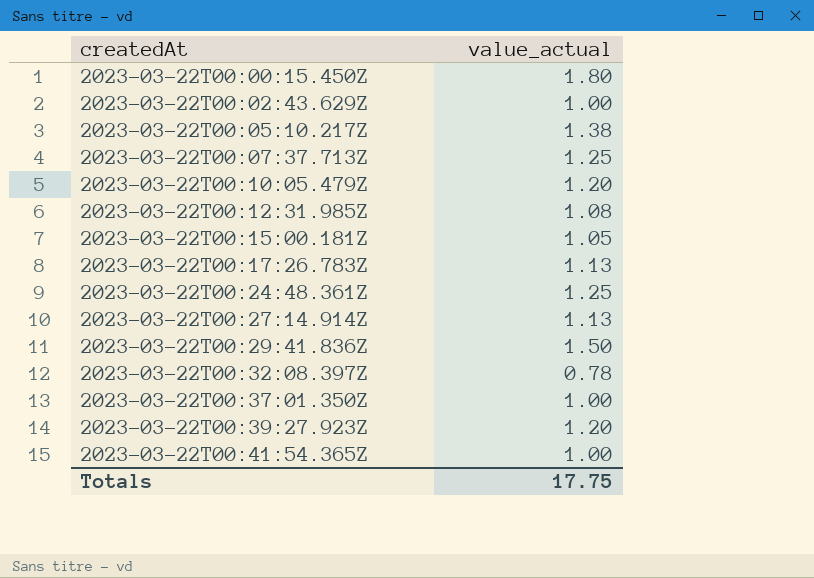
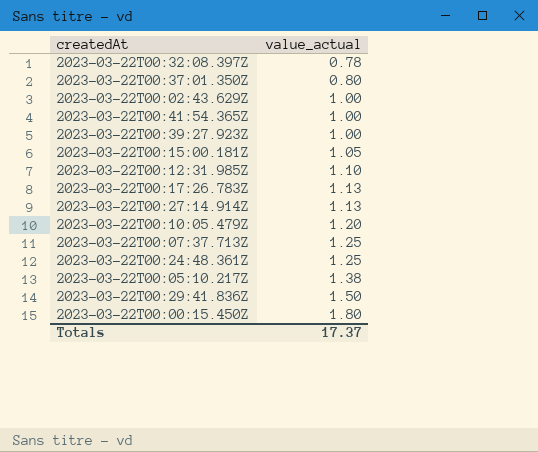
row order: createdAt ascending -> value_actual ascending
2023-03-22T00:37:01.350Z | value_actual: 1.00 -> 0.80
2023-03-22T00:39:27.923Z | value_actual: 1.20 -> 1.00
2023-03-22T00:12:31.985Z | value_actual: 1.08 -> 1.10
Totals | value_actual: 17.75 -> 17.37

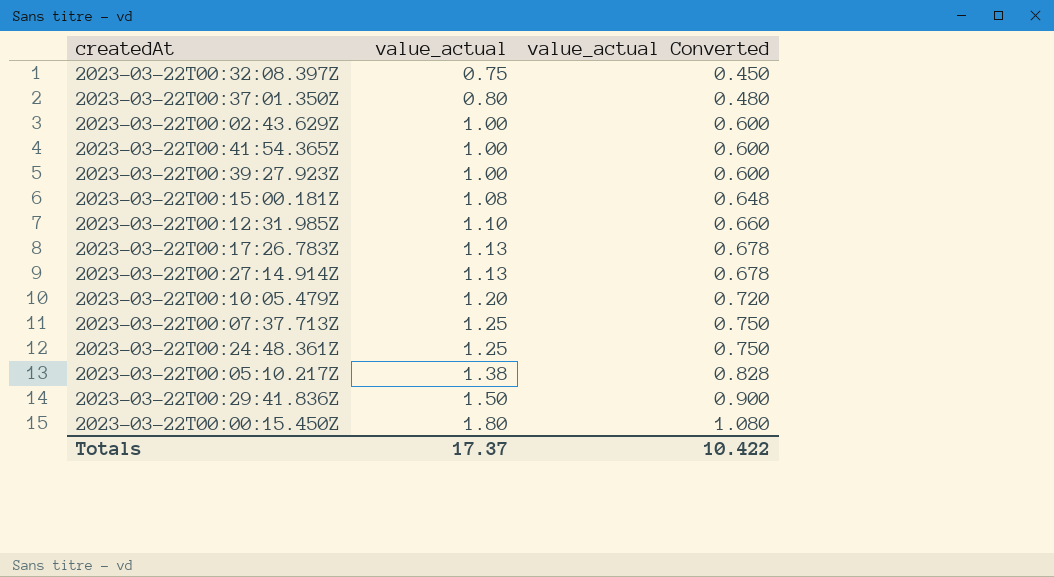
column value_actual Converted | formula: none -> [value_actual] * 0.6
2023-03-22T00:32:08.397Z | value_actual: 0.78 -> 0.75
2023-03-22T00:15:00.181Z | value_actual: 1.05 -> 1.08

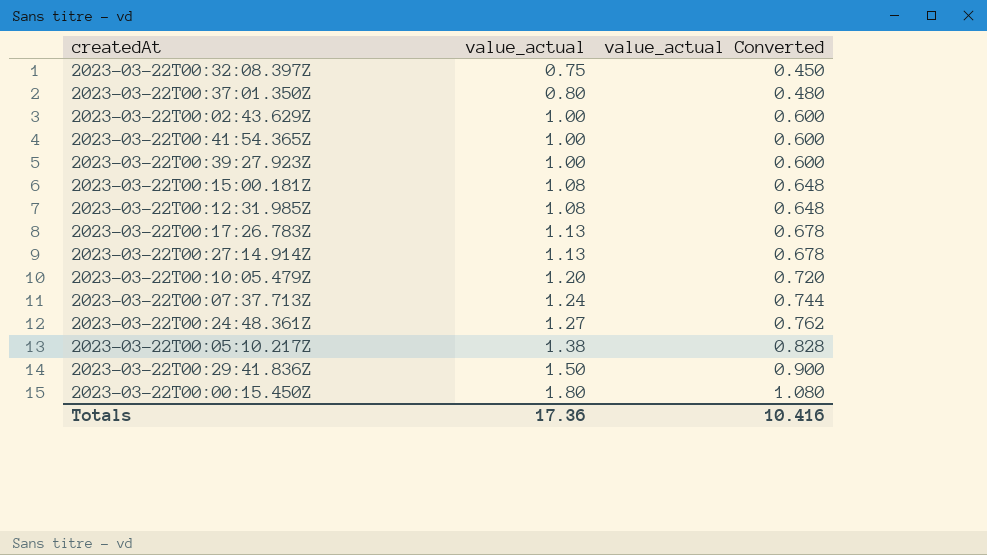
2023-03-22T00:12:31.985Z | value_actual: 1.10 -> 1.08
2023-03-22T00:12:31.985Z | value_actual Converted: 0.660 -> 0.648
2023-03-22T00:07:37.713Z | value_actual: 1.25 -> 1.24
2023-03-22T00:07:37.713Z | value_actual Converted: 0.750 -> 0.744
2023-03-22T00:24:48.361Z | value_actual: 1.25 -> 1.27
2023-03-22T00:24:48.361Z | value_actual Converted: 0.750 -> 0.762
Totals | value_actual: 17.37 -> 17.36
Totals | value_actual Converted: 10.422 -> 10.416

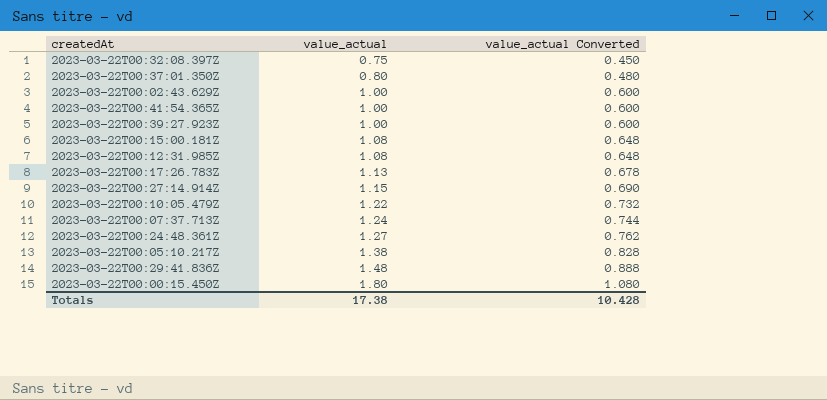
2023-03-22T00:27:14.914Z | value_actual: 1.13 -> 1.15
2023-03-22T00:27:14.914Z | value_actual Converted: 0.678 -> 0.690
2023-03-22T00:10:05.479Z | value_actual: 1.20 -> 1.22
2023-03-22T00:10:05.479Z | value_actual Converted: 0.720 -> 0.732
2023-03-22T00:29:41.836Z | value_actual: 1.50 -> 1.48
2023-03-22T00:29:41.836Z | value_actual Converted: 0.900 -> 0.888
Totals | value_actual: 17.36 -> 17.38
Totals | value_actual Converted: 10.416 -> 10.428

